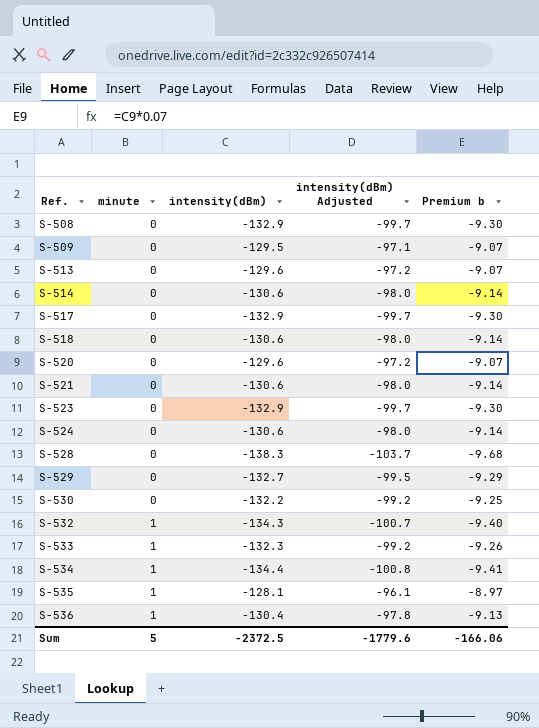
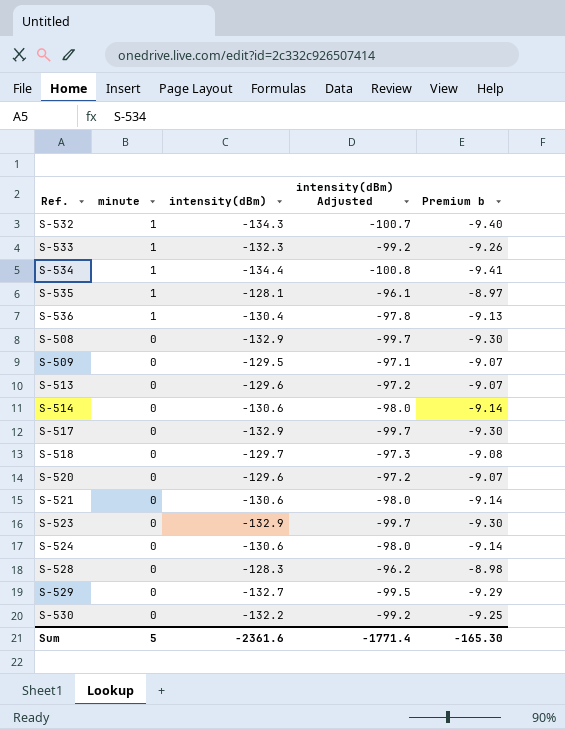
row order: Ref. ascending -> minute descending
S-518 | intensity(dBm): -130.6 -> -129.7
S-518 | intensity(dBm) Adjusted: -98.0 -> -97.3
S-518 | Premium b: -9.14 -> -9.08
S-528 | intensity(dBm): -138.3 -> -128.3
S-528 | intensity(dBm) Adjusted: -103.7 -> -96.2
S-528 | Premium b: -9.68 -> -8.98
Sum | intensity(dBm): -2372.5 -> -2361.6
Sum | intensity(dBm) Adjusted: -1779.6 -> -1771.4
Sum | Premium b: -166.06 -> -165.30

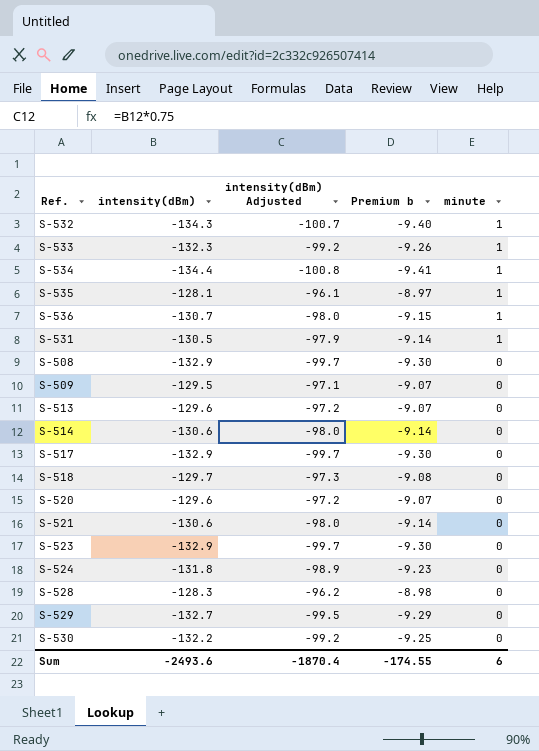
column minute | position: 2 -> 5
S-536 | intensity(dBm): -130.4 -> -130.7
S-536 | intensity(dBm) Adjusted: -97.8 -> -98.0
S-536 | Premium b: -9.13 -> -9.15
row S-531: none -> -130.5 | -97.9 | -9.14 | 1
S-524 | intensity(dBm): -130.6 -> -131.8
S-524 | intensity(dBm) Adjusted: -98.0 -> -98.9
S-524 | Premium b: -9.14 -> -9.23
Sum | intensity(dBm): -2361.6 -> -2493.6
Sum | intensity(dBm) Adjusted: -1771.4 -> -1870.4
Sum | Premium b: -165.30 -> -174.55
Sum | minute: 5 -> 6

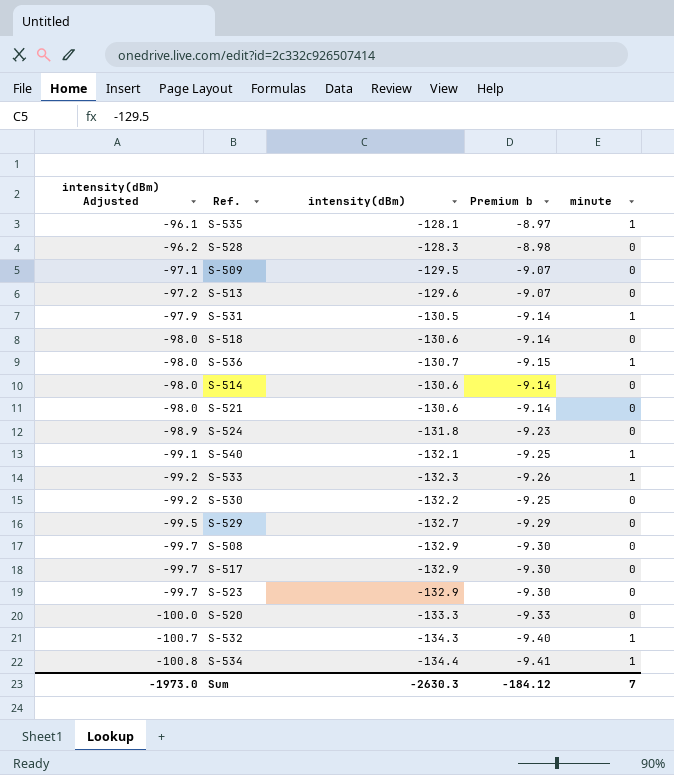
row order: minute descending -> intensity(dBm) Adjusted descending
column intensity(dBm) Adjusted | position: 3 -> 1
S-518 | intensity(dBm) Adjusted: -97.3 -> -98.0
S-518 | intensity(dBm): -129.7 -> -130.6
S-518 | Premium b: -9.08 -> -9.14
row S-540: none -> -99.1 | -132.1 | -9.25 | 1
S-520 | intensity(dBm) Adjusted: -97.2 -> -100.0
S-520 | intensity(dBm): -129.6 -> -133.3
S-520 | Premium b: -9.07 -> -9.33
Sum | intensity(dBm) Adjusted: -1870.4 -> -1973.0
Sum | intensity(dBm): -2493.6 -> -2630.3
Sum | Premium b: -174.55 -> -184.12
Sum | minute: 6 -> 7

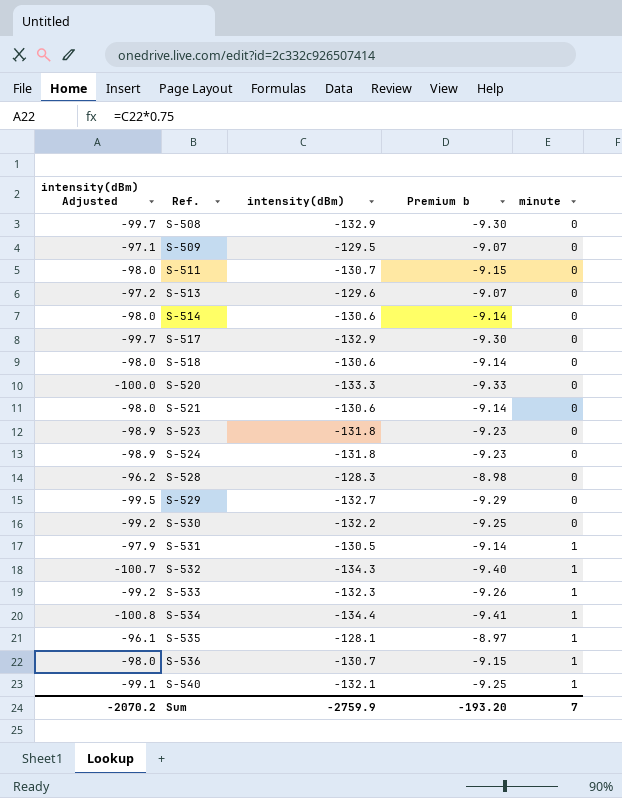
row order: intensity(dBm) Adjusted descending -> Ref. ascending
row S-511: none -> -98.0 | -130.7 | -9.15 | 0
S-523 | intensity(dBm) Adjusted: -99.7 -> -98.9
S-523 | intensity(dBm): -132.9 -> -131.8
S-523 | Premium b: -9.30 -> -9.23
Sum | intensity(dBm) Adjusted: -1973.0 -> -2070.2
Sum | intensity(dBm): -2630.3 -> -2759.9
Sum | Premium b: -184.12 -> -193.20

